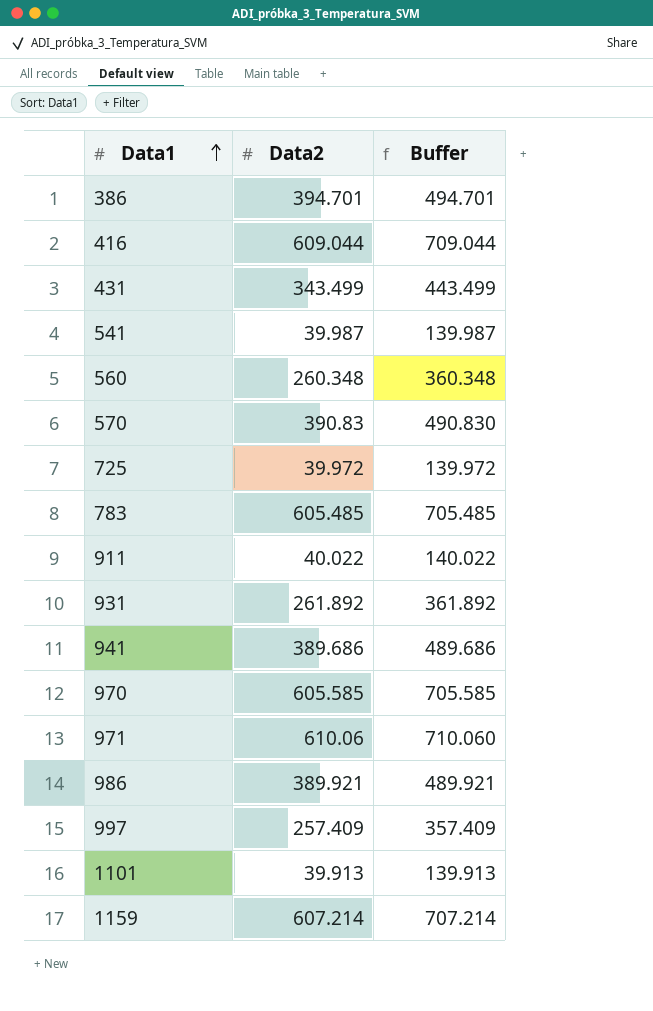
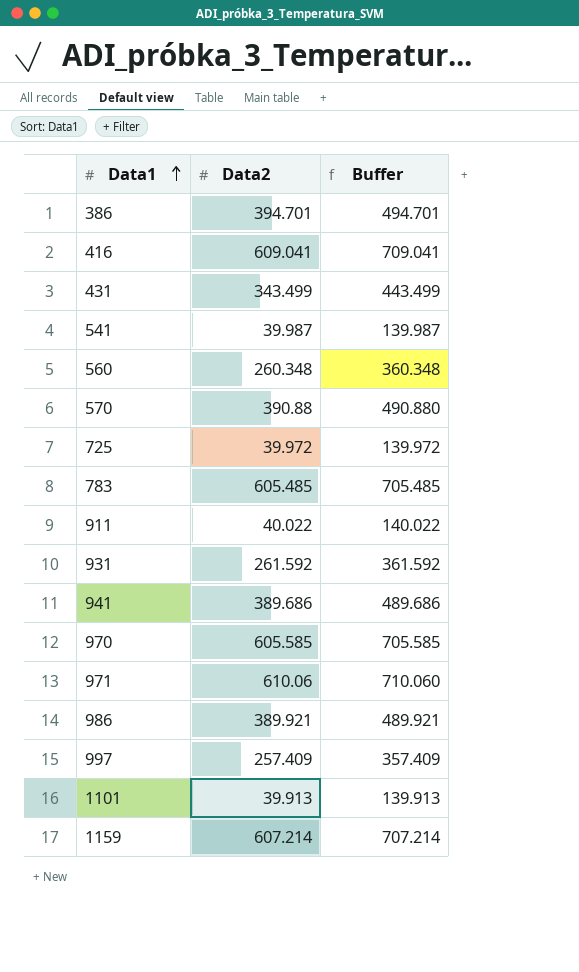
416 | Data2: 609.044 -> 609.041
416 | Buffer: 709.044 -> 709.041
570 | Data2: 390.83 -> 390.88
570 | Buffer: 490.830 -> 490.880
931 | Data2: 261.892 -> 261.592
931 | Buffer: 361.892 -> 361.592

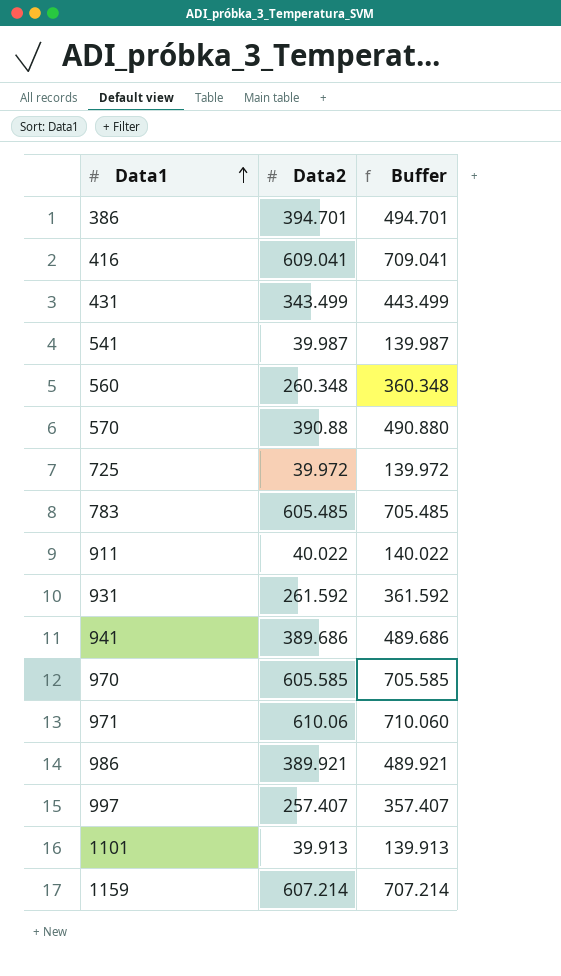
997 | Data2: 257.409 -> 257.407
997 | Buffer: 357.409 -> 357.407

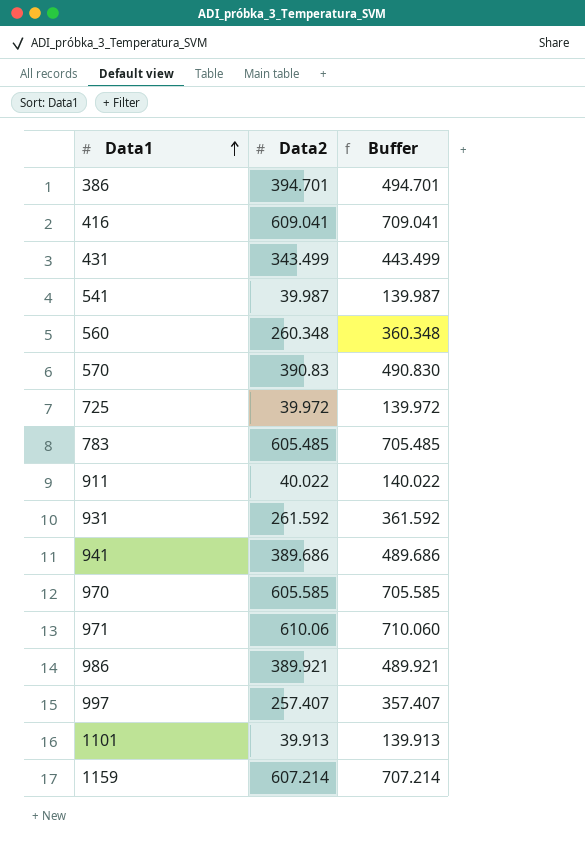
570 | Data2: 390.88 -> 390.83
570 | Buffer: 490.880 -> 490.830

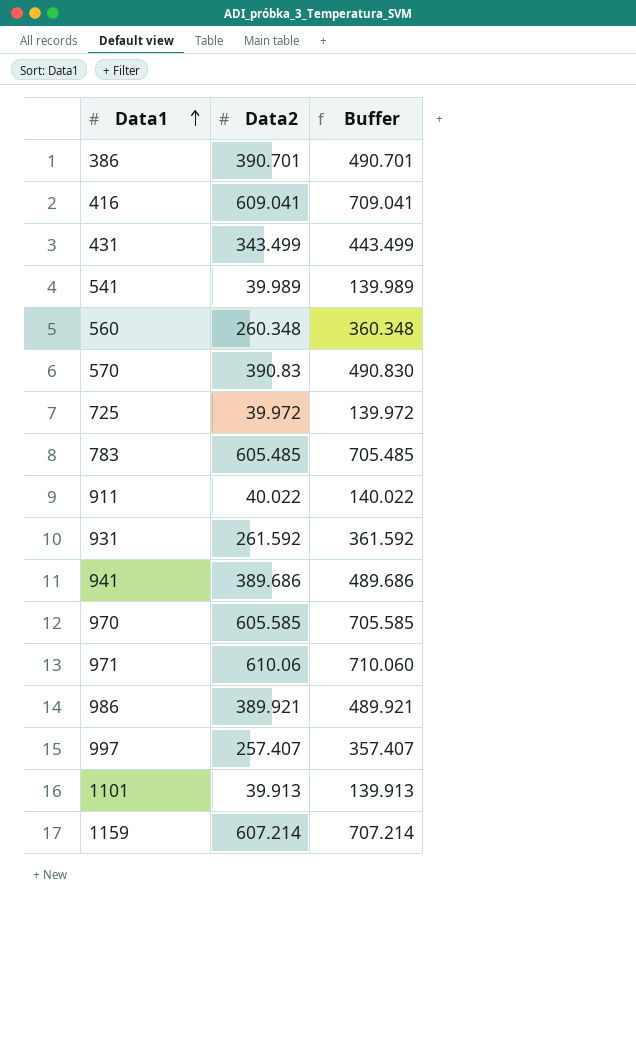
386 | Data2: 394.701 -> 390.701
386 | Buffer: 494.701 -> 490.701
541 | Data2: 39.987 -> 39.989
541 | Buffer: 139.987 -> 139.989

